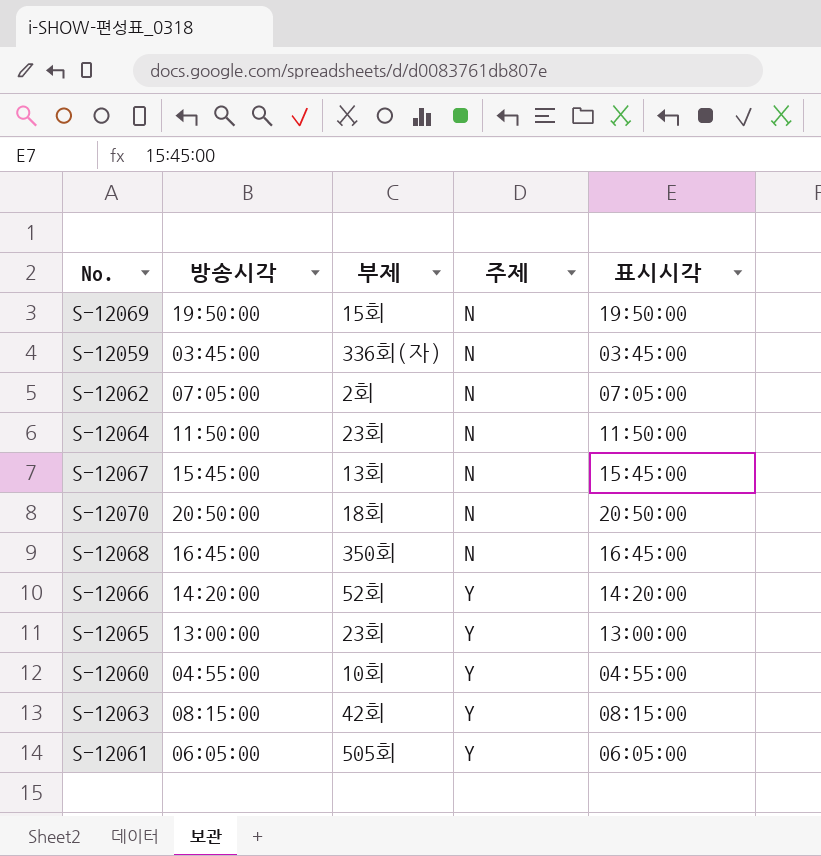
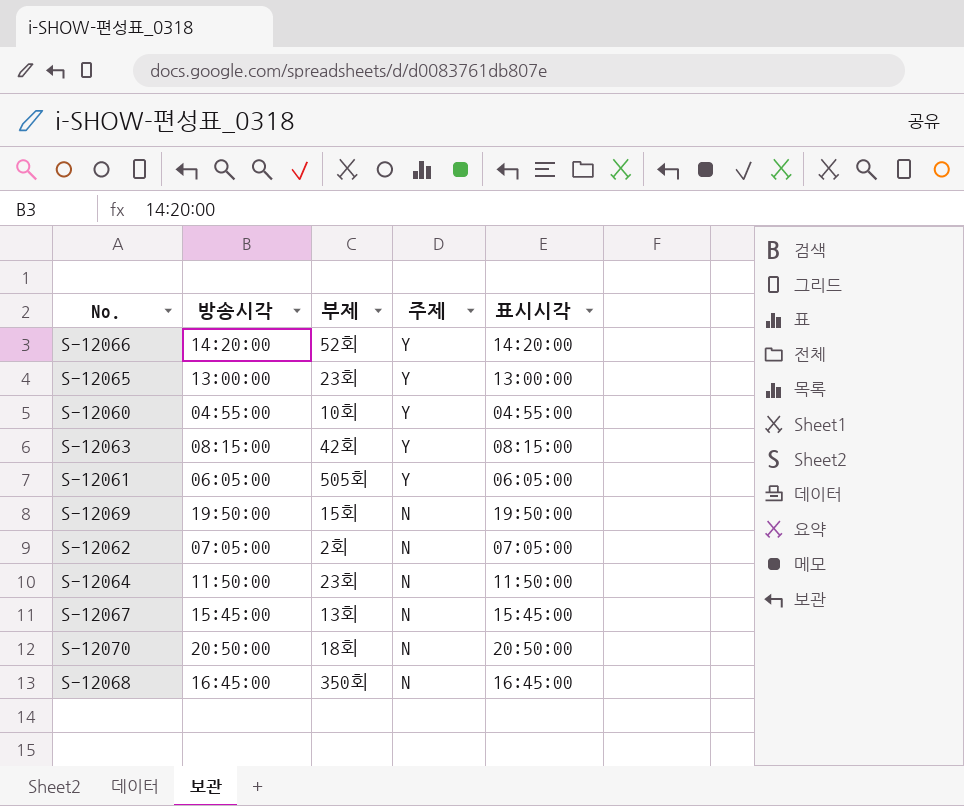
row order: 주제 ascending -> 주제 descending
row S-12059: 03:45:00 | 336회(자) | N | 03:45:00 -> none

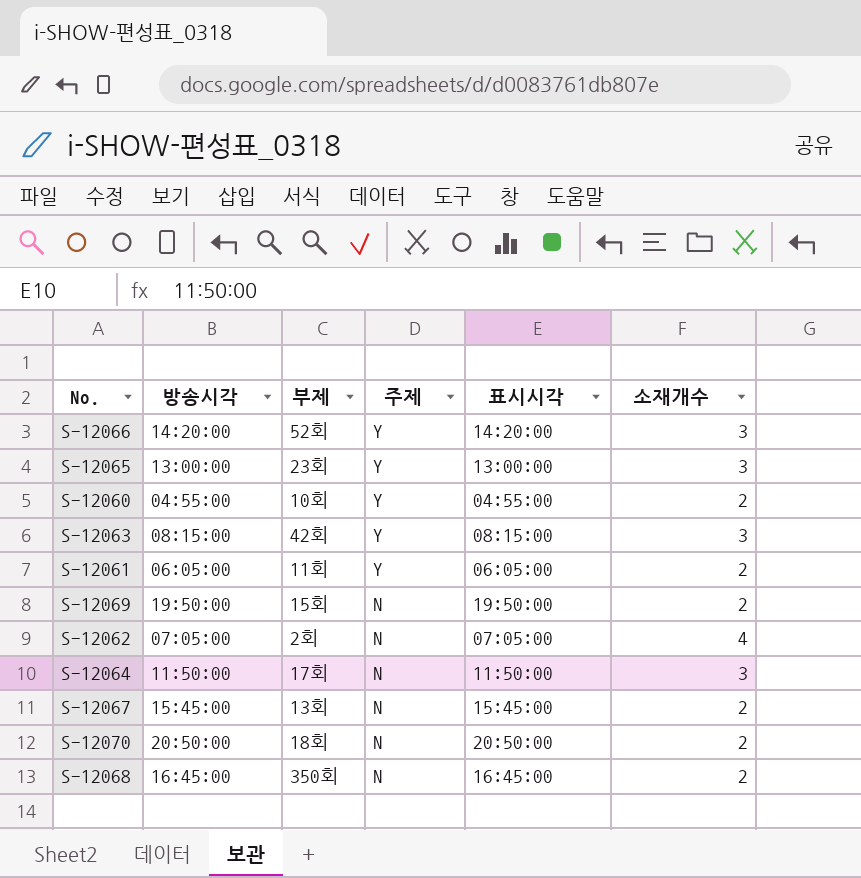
column 소재개수 | position: none -> 6
S-12061 | 부제: 505회 -> 11회
S-12064 | 부제: 23회 -> 17회

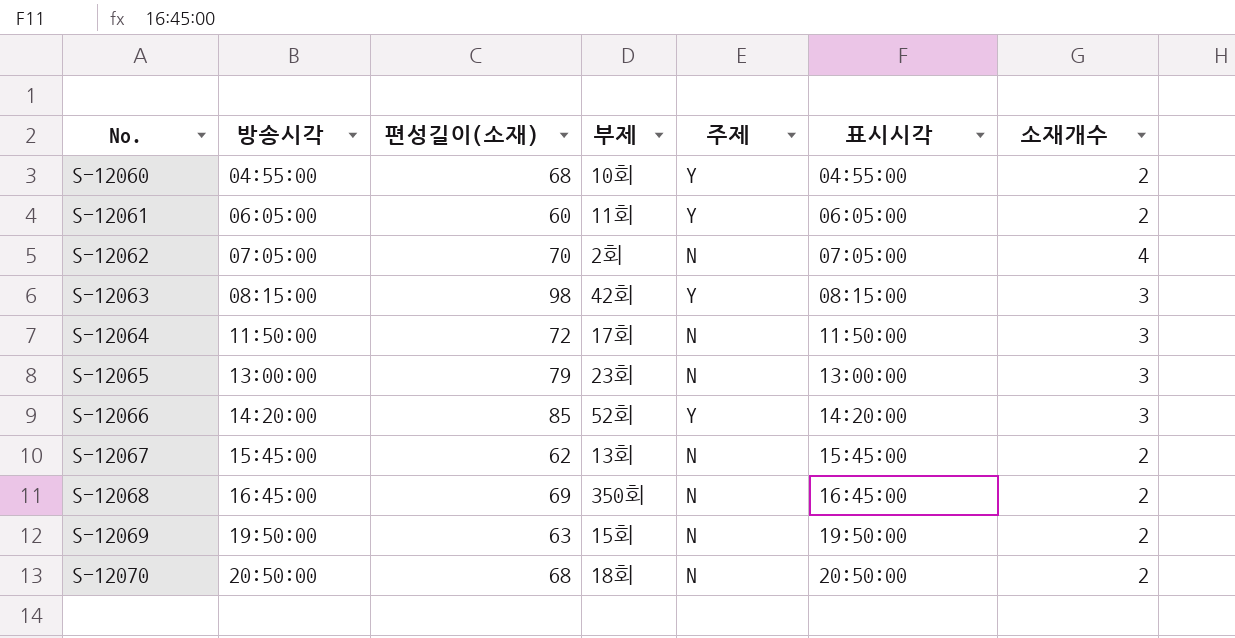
row order: 주제 descending -> No. ascending
column 편성길이(소재) | position: none -> 3
S-12065 | 주제: Y -> N

